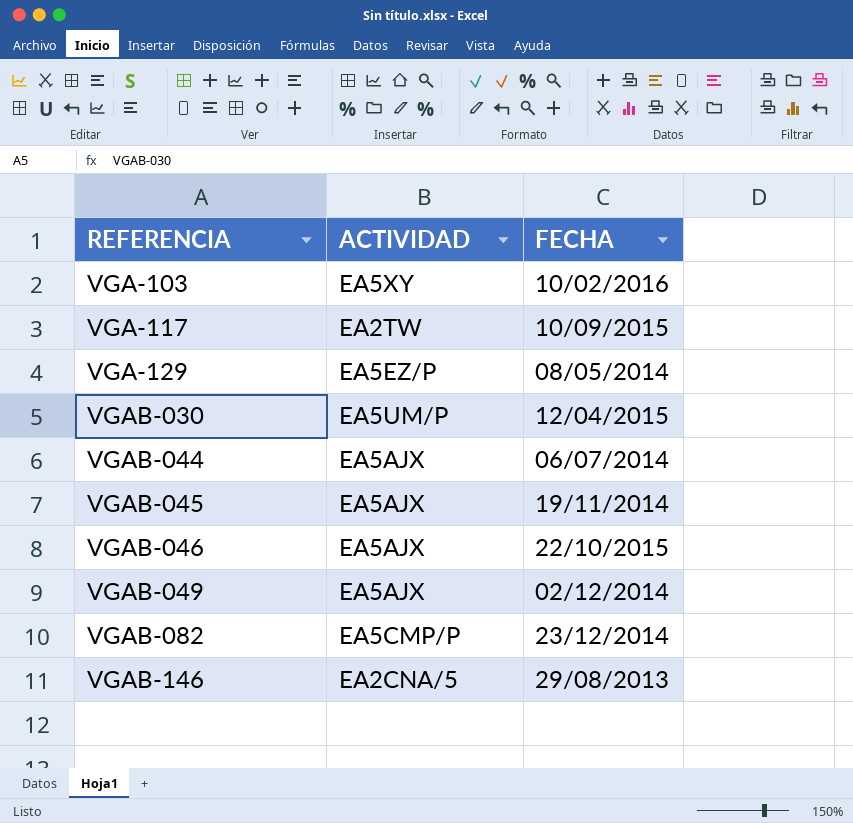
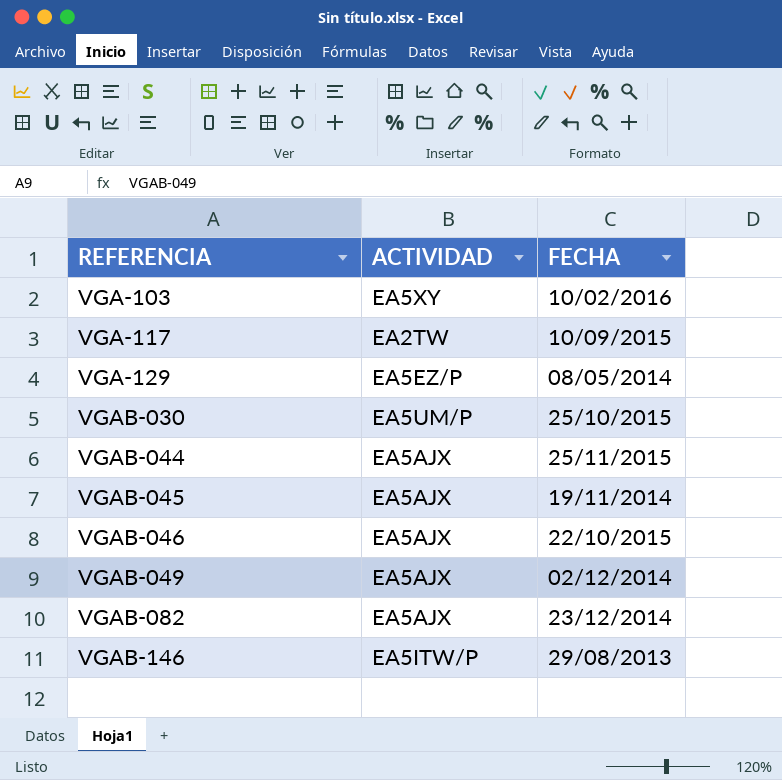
VGAB-030 | FECHA: 12/04/2015 -> 25/10/2015
VGAB-044 | FECHA: 06/07/2014 -> 25/11/2015
VGAB-082 | ACTIVIDAD: EA5CMP/P -> EA5AJX
VGAB-146 | ACTIVIDAD: EA2CNA/5 -> EA5ITW/P

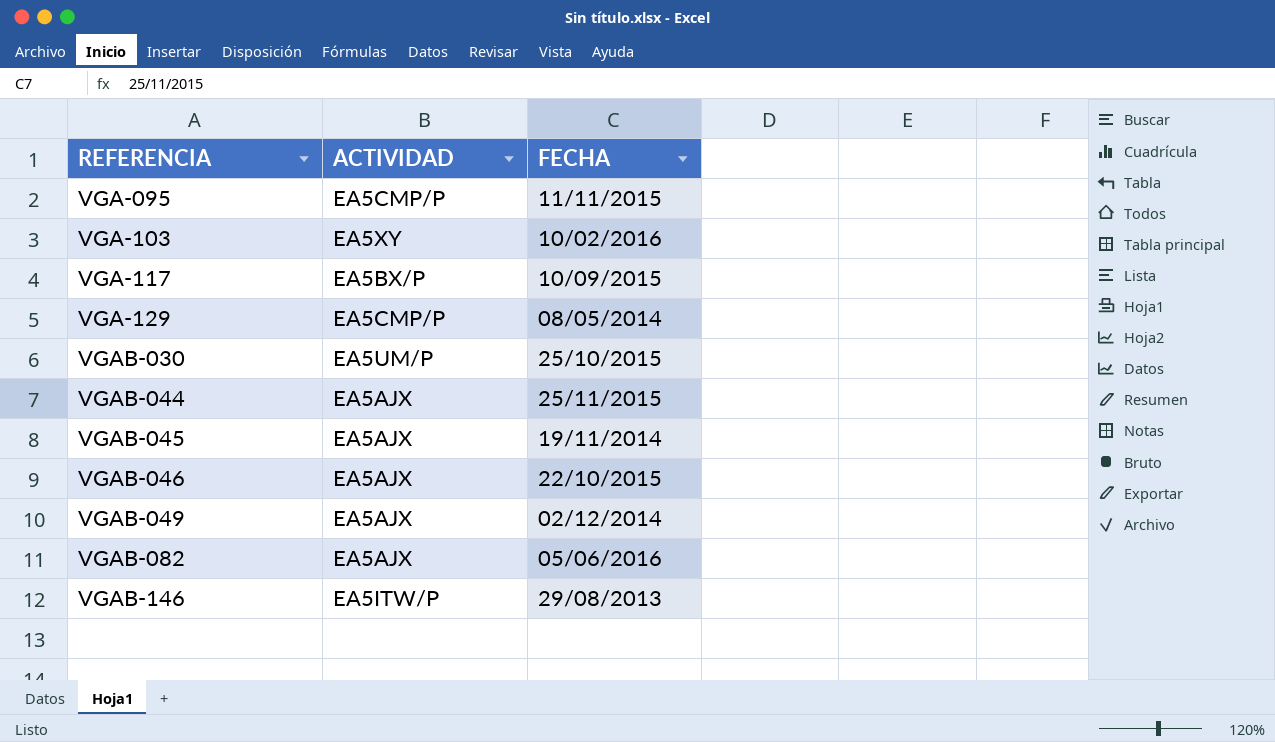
row VGA-095: none -> EA5CMP/P | 11/11/2015
VGA-117 | ACTIVIDAD: EA2TW -> EA5BX/P
VGA-129 | ACTIVIDAD: EA5EZ/P -> EA5CMP/P
VGAB-082 | FECHA: 23/12/2014 -> 05/06/2016

